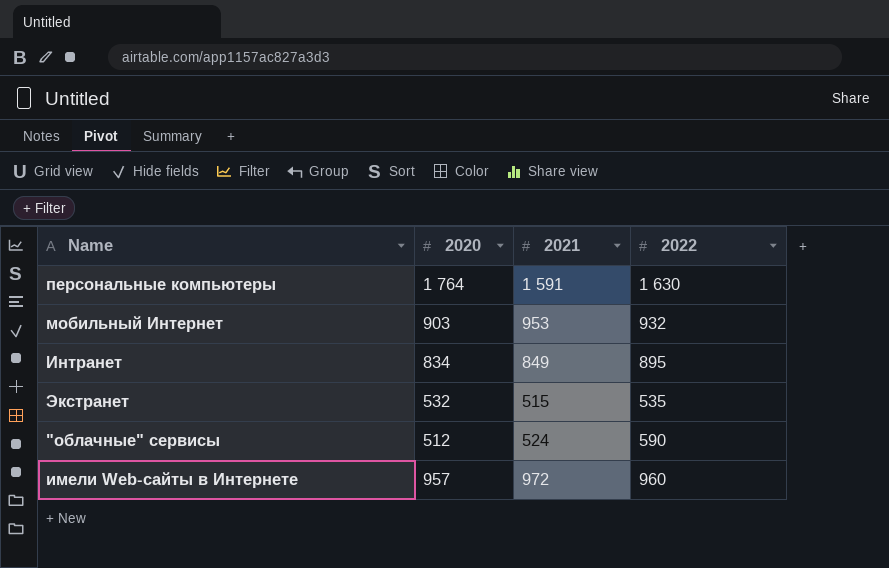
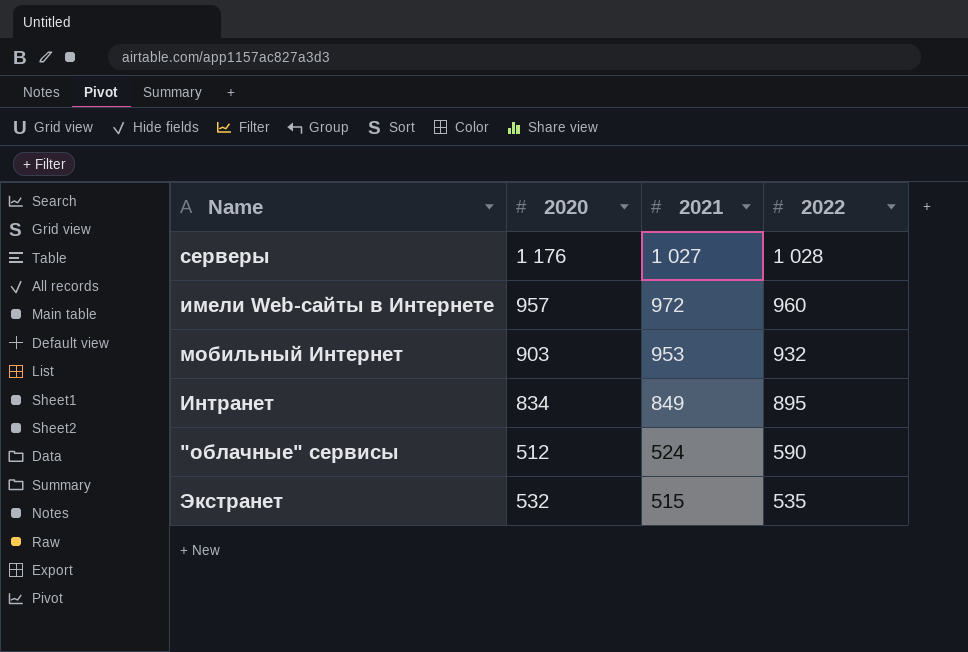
row order: none -> 2021 descending
row персональные компьютеры: 1 764 | 1 591 | 1 630 -> none
row серверы: none -> 1 176 | 1 027 | 1 028

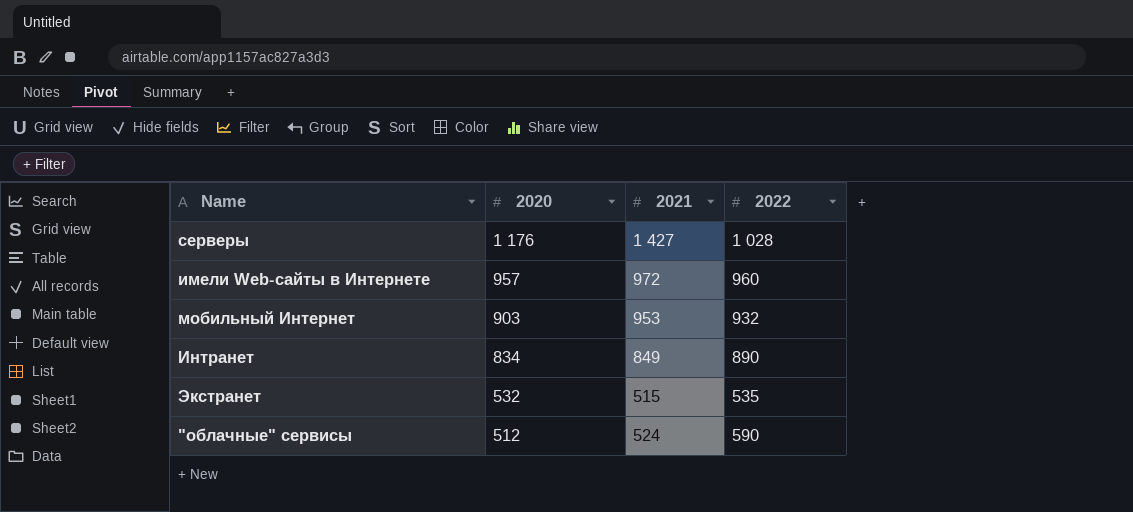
row order: 2021 descending -> 2020 descending
серверы | 2021: 1 027 -> 1 427
Интранет | 2022: 895 -> 890

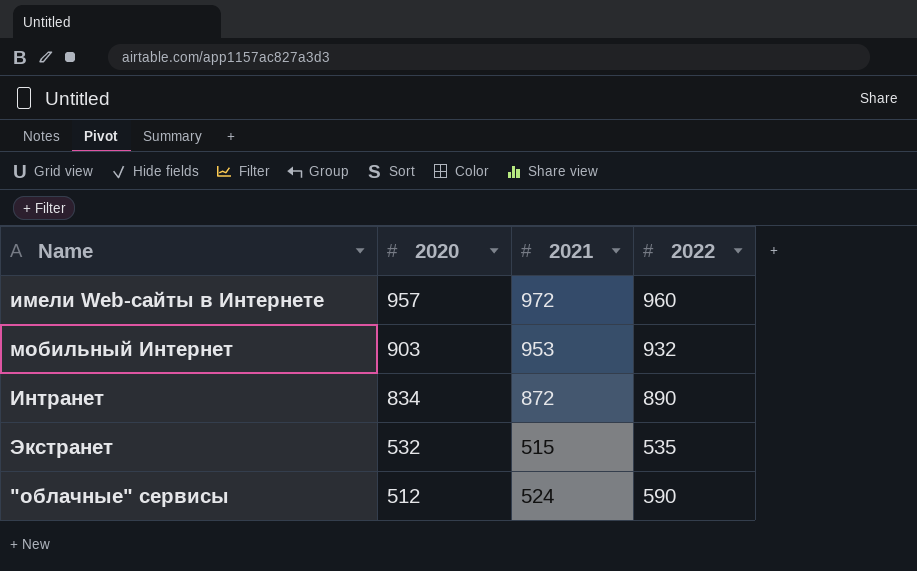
row серверы: 1 176 | 1 427 | 1 028 -> none
Интранет | 2021: 849 -> 872

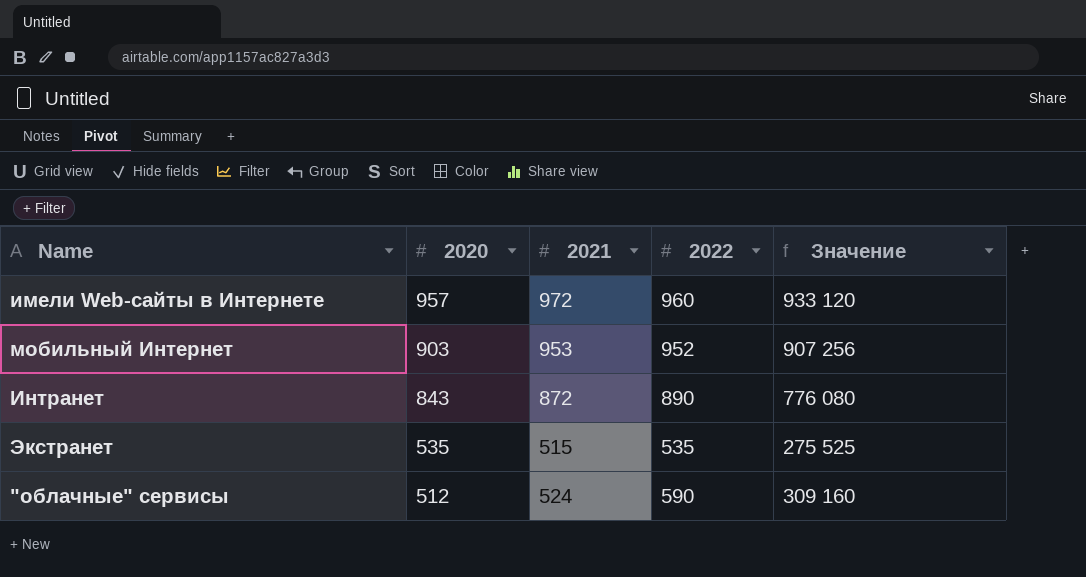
column Значение | formula: none -> [2021] * [2022]
мобильный Интернет | 2022: 932 -> 952
Интранет | 2020: 834 -> 843
Экстранет | 2020: 532 -> 535

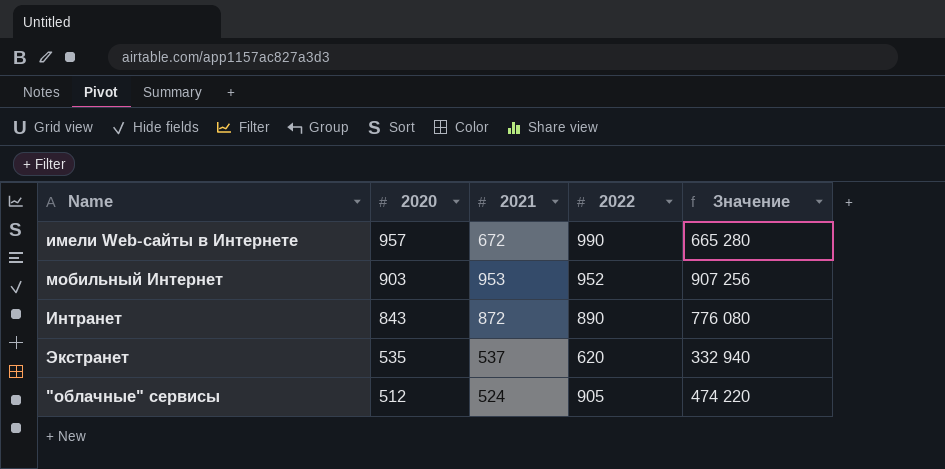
имели Web-сайты в Интернете | 2021: 972 -> 672
имели Web-сайты в Интернете | 2022: 960 -> 990
имели Web-сайты в Интернете | Значение: 933 120 -> 665 280
Экстранет | 2021: 515 -> 537
Экстранет | 2022: 535 -> 620
Экстранет | Значение: 275 525 -> 332 940
"облачные" сервисы | 2022: 590 -> 905
"облачные" сервисы | Значение: 309 160 -> 474 220

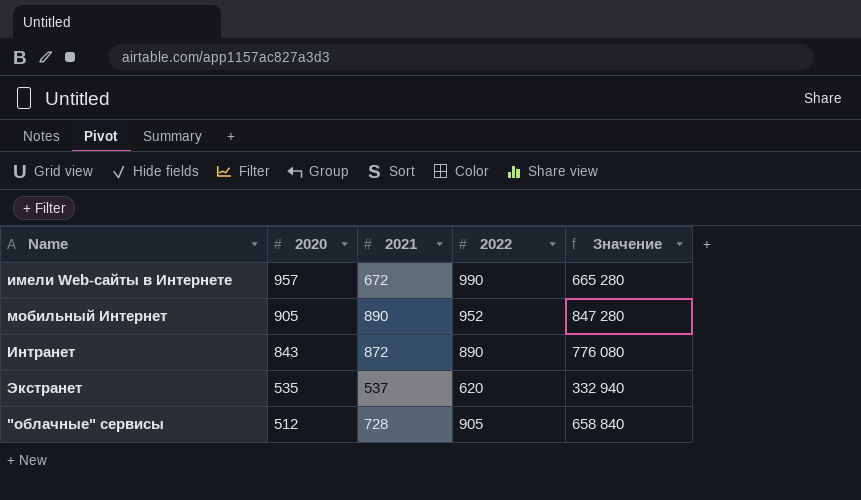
мобильный Интернет | 2020: 903 -> 905
мобильный Интернет | 2021: 953 -> 890
мобильный Интернет | Значение: 907 256 -> 847 280
"облачные" сервисы | 2021: 524 -> 728
"облачные" сервисы | Значение: 474 220 -> 658 840

